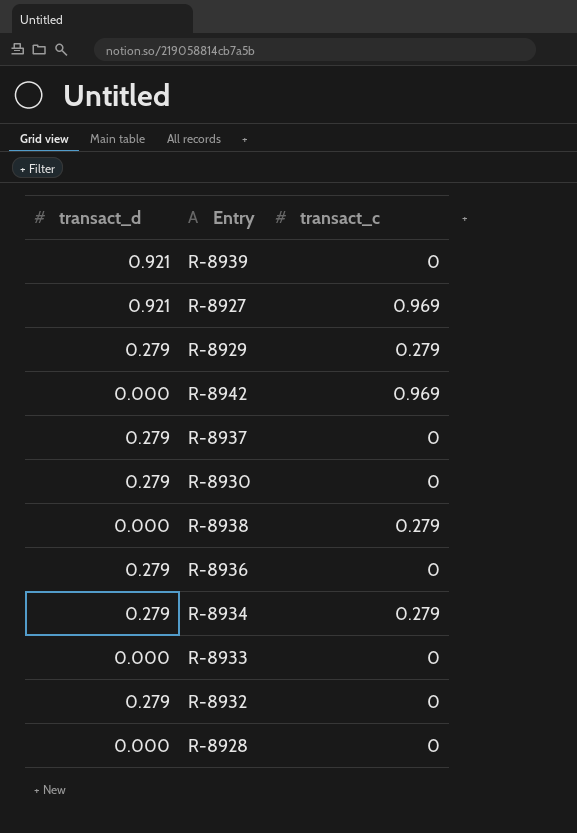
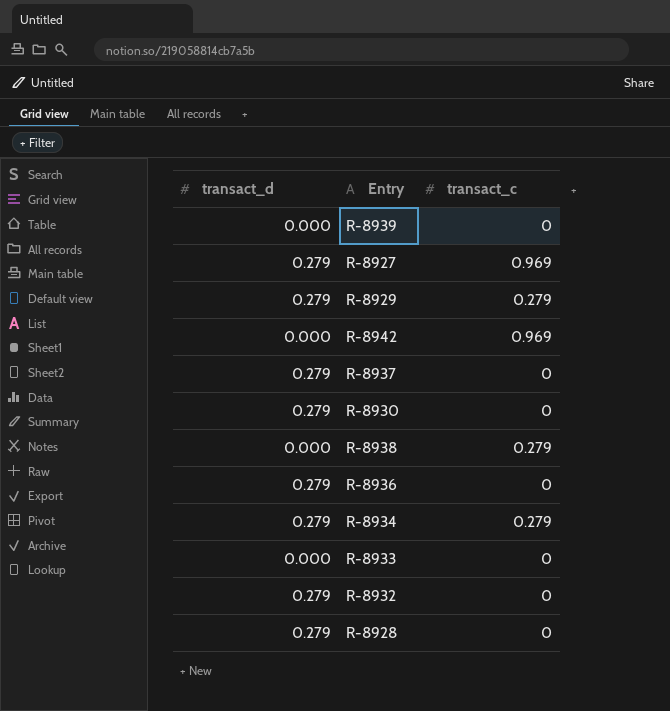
R-8939 | transact_d: 0.921 -> 0.000
R-8927 | transact_d: 0.921 -> 0.279
R-8928 | transact_d: 0.000 -> 0.279

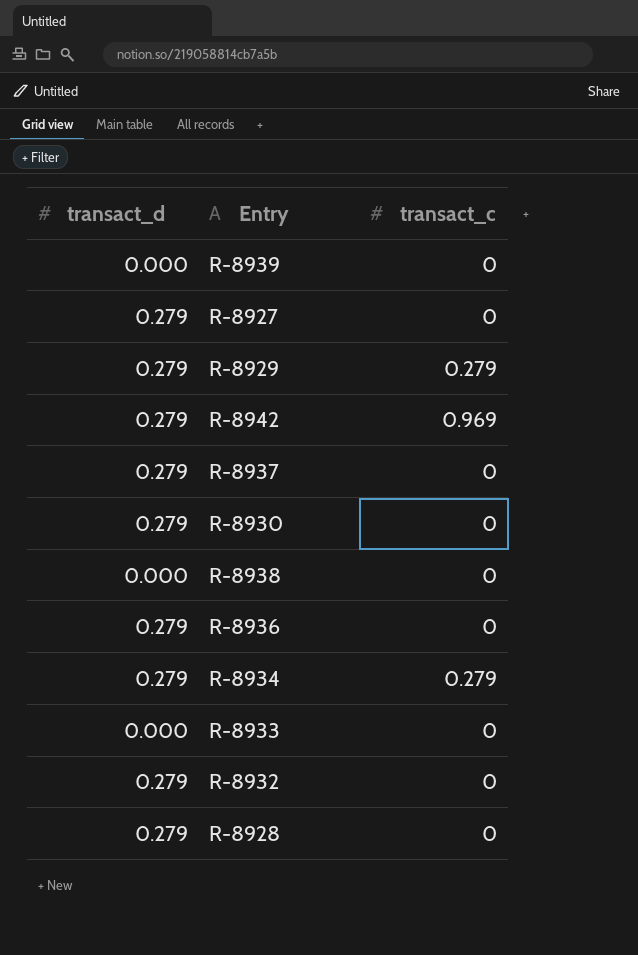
R-8927 | transact_c: 0.969 -> 0
R-8942 | transact_d: 0.000 -> 0.279
R-8938 | transact_c: 0.279 -> 0

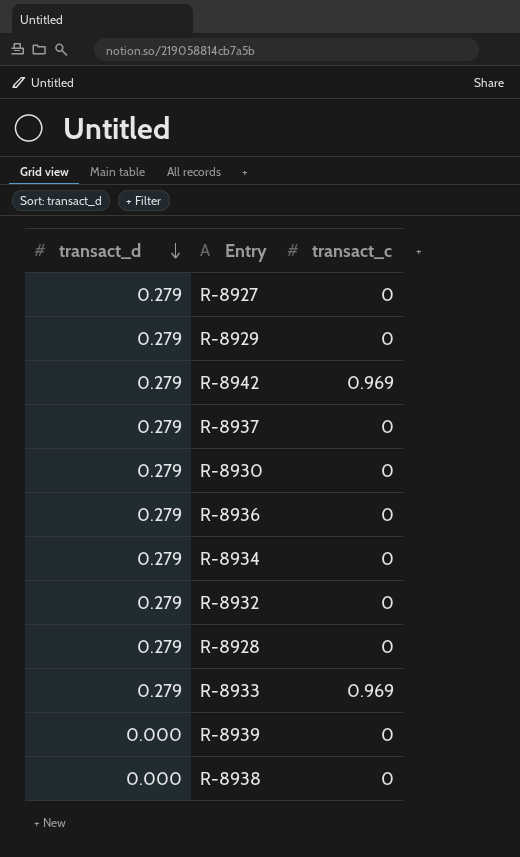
row order: none -> transact_d descending
R-8929 | transact_c: 0.279 -> 0
R-8934 | transact_c: 0.279 -> 0
R-8933 | transact_d: 0.000 -> 0.279
R-8933 | transact_c: 0 -> 0.969

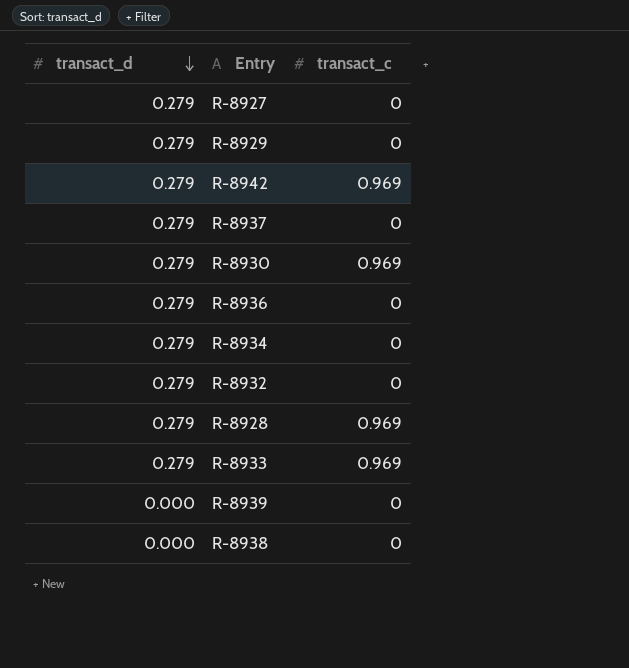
R-8930 | transact_c: 0 -> 0.969
R-8928 | transact_c: 0 -> 0.969

